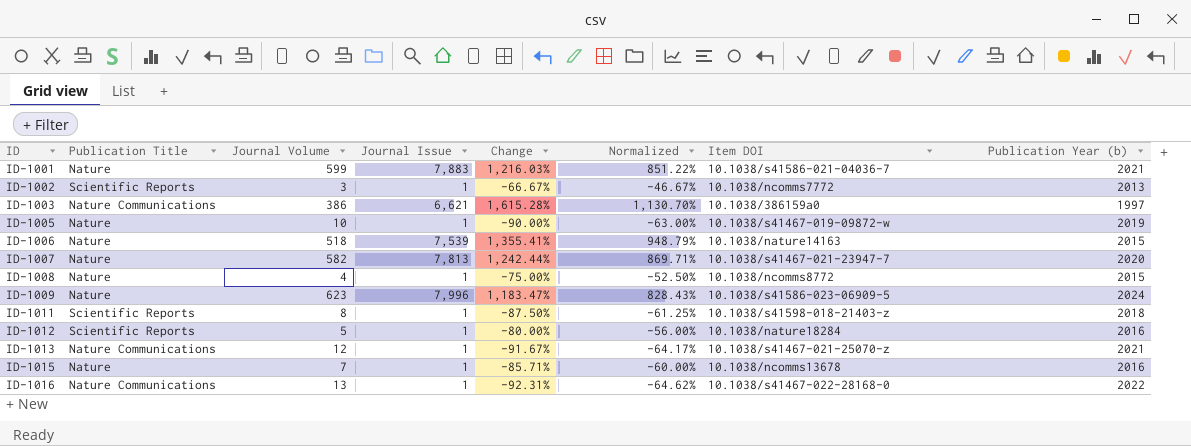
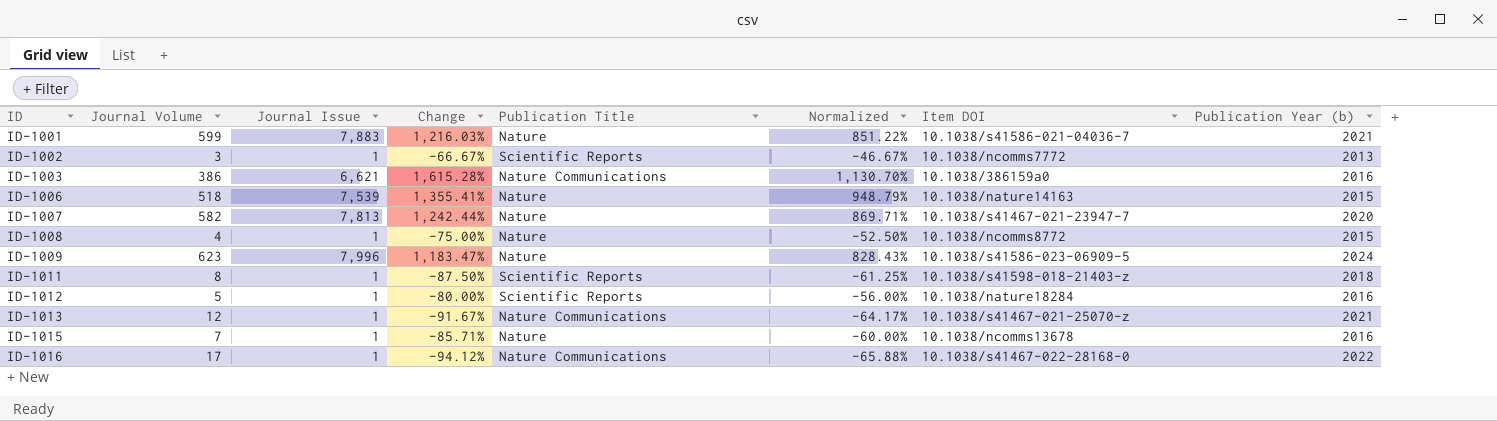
column Publication Title | position: 2 -> 5
row ID-1005: Nature | 10 | 1 | -90.00% | -63.00% | 10.1038/s41467-019-09872-w | 2019 -> none
ID-1003 | Publication Year (b): 1997 -> 2016
ID-1016 | Journal Volume: 13 -> 17
ID-1016 | Change: -92.31% -> -94.12%
ID-1016 | Normalized: -64.62% -> -65.88%

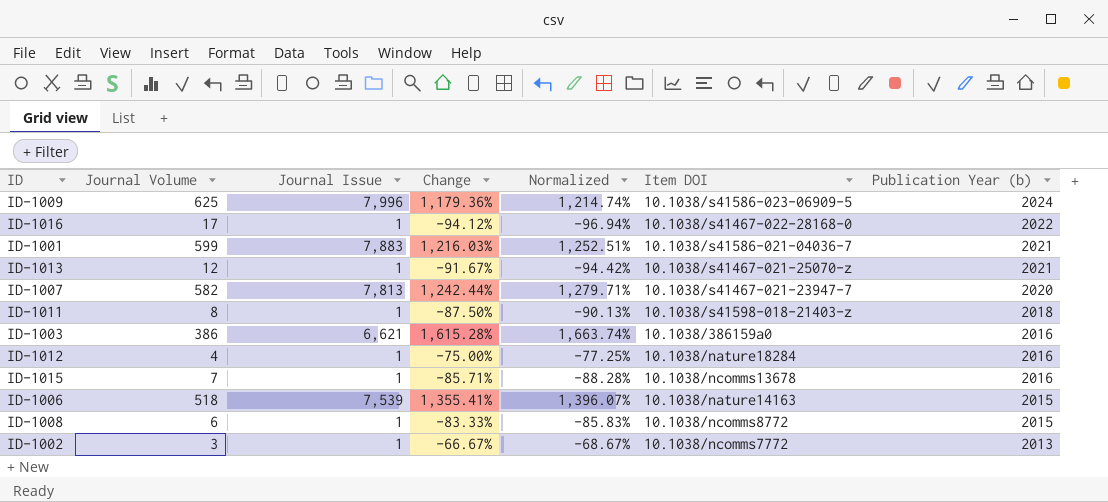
row order: ID ascending -> Publication Year (b) descending
column Publication Title | position: 5 -> none
column Normalized | formula: [Change] * 0.7 -> [Change] * 1.03
ID-1009 | Journal Volume: 623 -> 625
ID-1009 | Change: 1,183.47% -> 1,179.36%
ID-1012 | Journal Volume: 5 -> 4
ID-1012 | Change: -80.00% -> -75.00%
ID-1008 | Journal Volume: 4 -> 6
ID-1008 | Change: -75.00% -> -83.33%

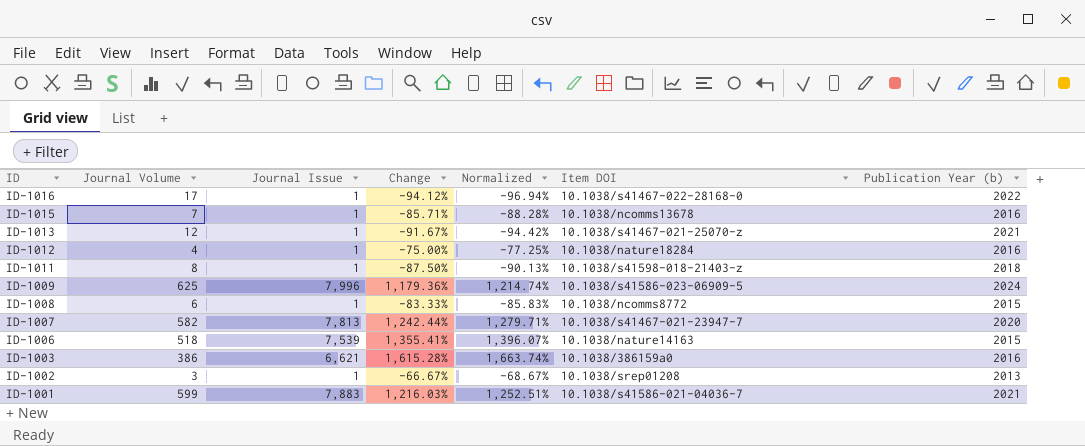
row order: Publication Year (b) descending -> ID descending
ID-1002 | Item DOI: 10.1038/ncomms7772 -> 10.1038/srep01208

